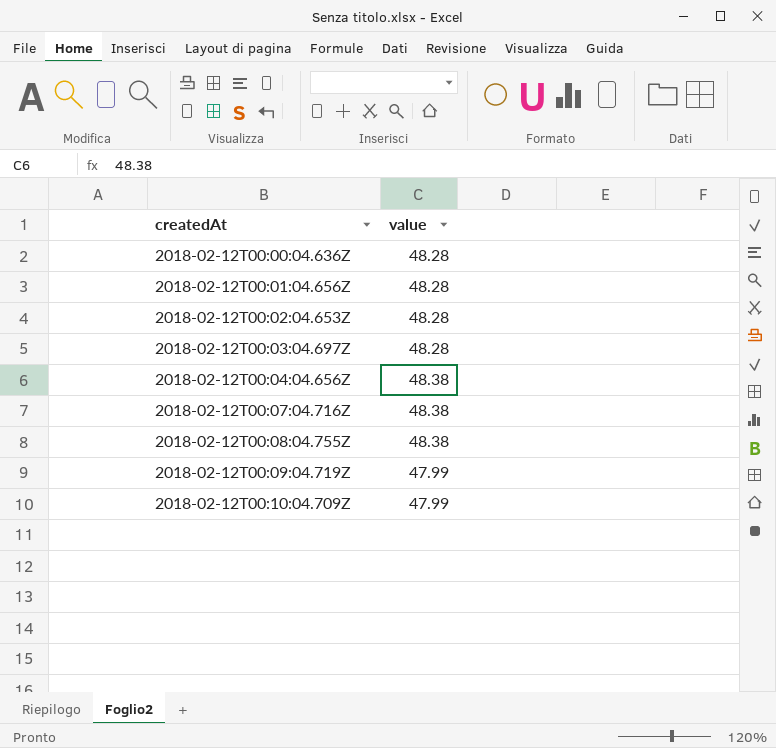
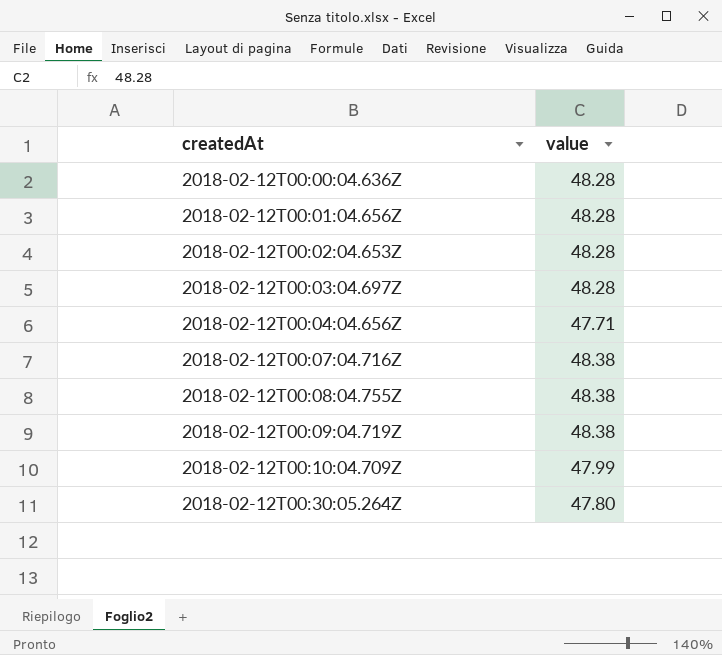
2018-02-12T00:04:04.656Z | value: 48.38 -> 47.71
2018-02-12T00:09:04.719Z | value: 47.99 -> 48.38
row 2018-02-12T00:30:05.264Z: none -> 47.80

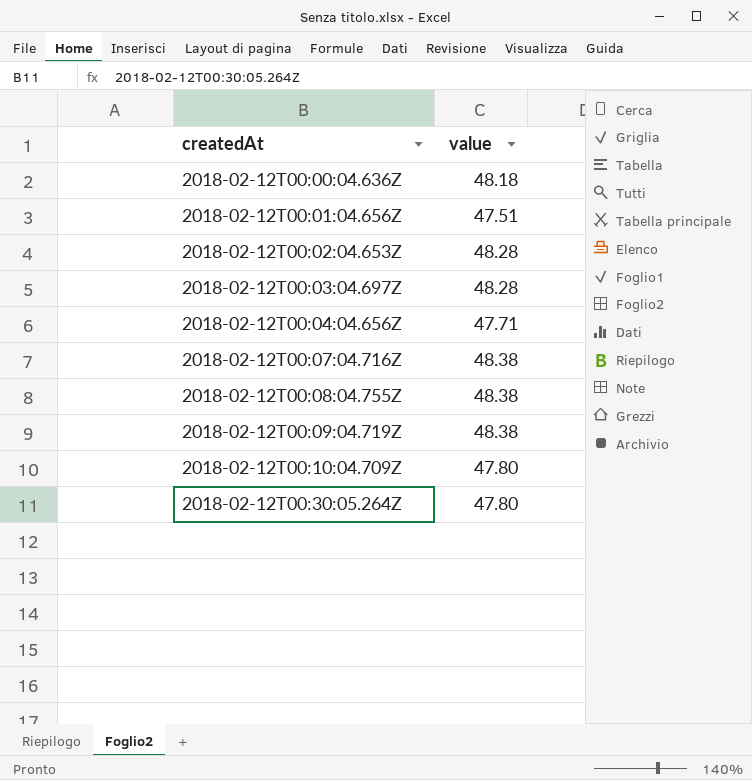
2018-02-12T00:00:04.636Z | value: 48.28 -> 48.18
2018-02-12T00:01:04.656Z | value: 48.28 -> 47.51
2018-02-12T00:10:04.709Z | value: 47.99 -> 47.80

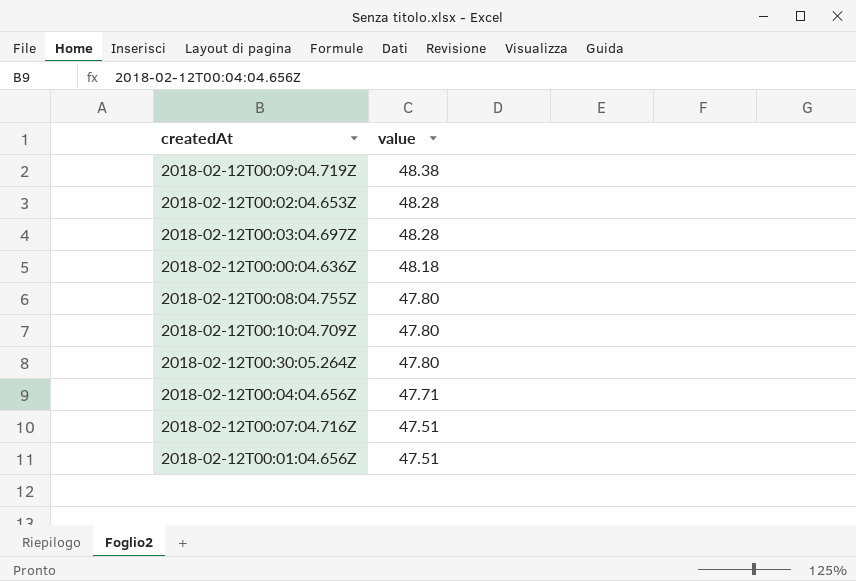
row order: createdAt ascending -> value descending
2018-02-12T00:08:04.755Z | value: 48.38 -> 47.80
2018-02-12T00:07:04.716Z | value: 48.38 -> 47.51

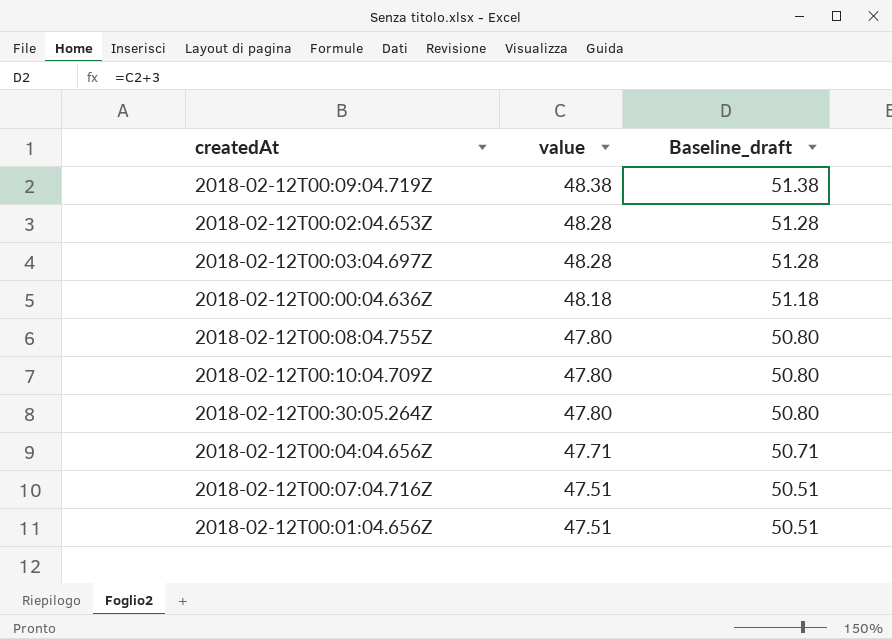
column Baseline_draft | formula: none -> [value] + 3

